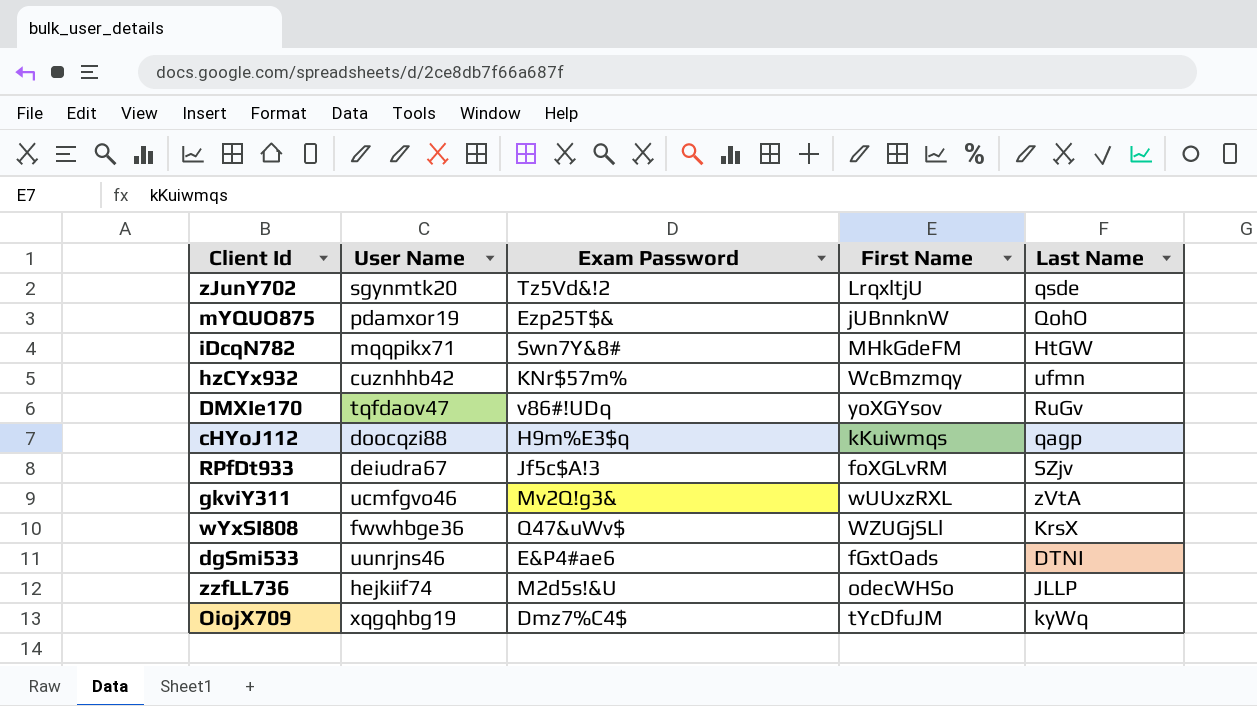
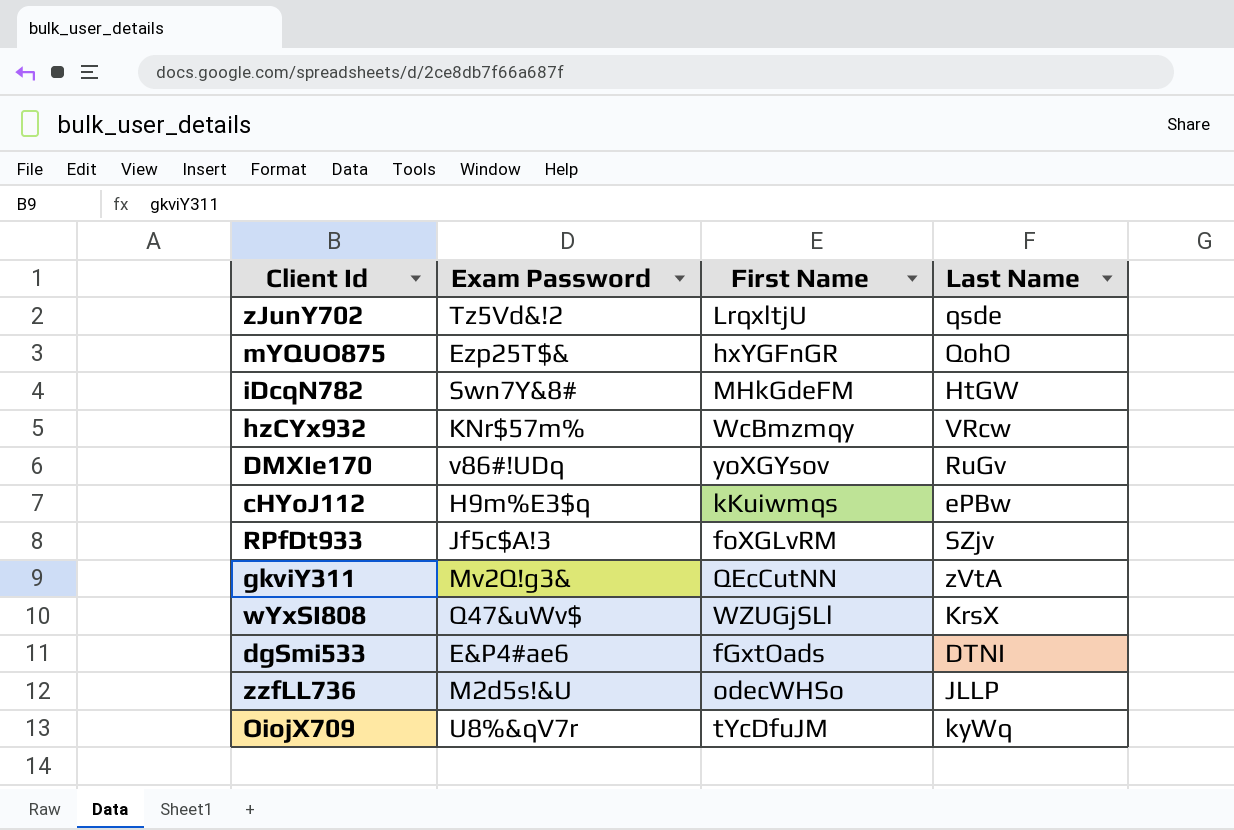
column User Name | position: 2 -> none
mYQUO875 | First Name: jUBnnknW -> hxYGFnGR
hzCYx932 | Last Name: ufmn -> VRcw
cHYoJ112 | Last Name: qagp -> ePBw
gkviY311 | First Name: wUUxzRXL -> QEcCutNN
OiojX709 | Exam Password: Dmz7%C4$ -> U8%&qV7r

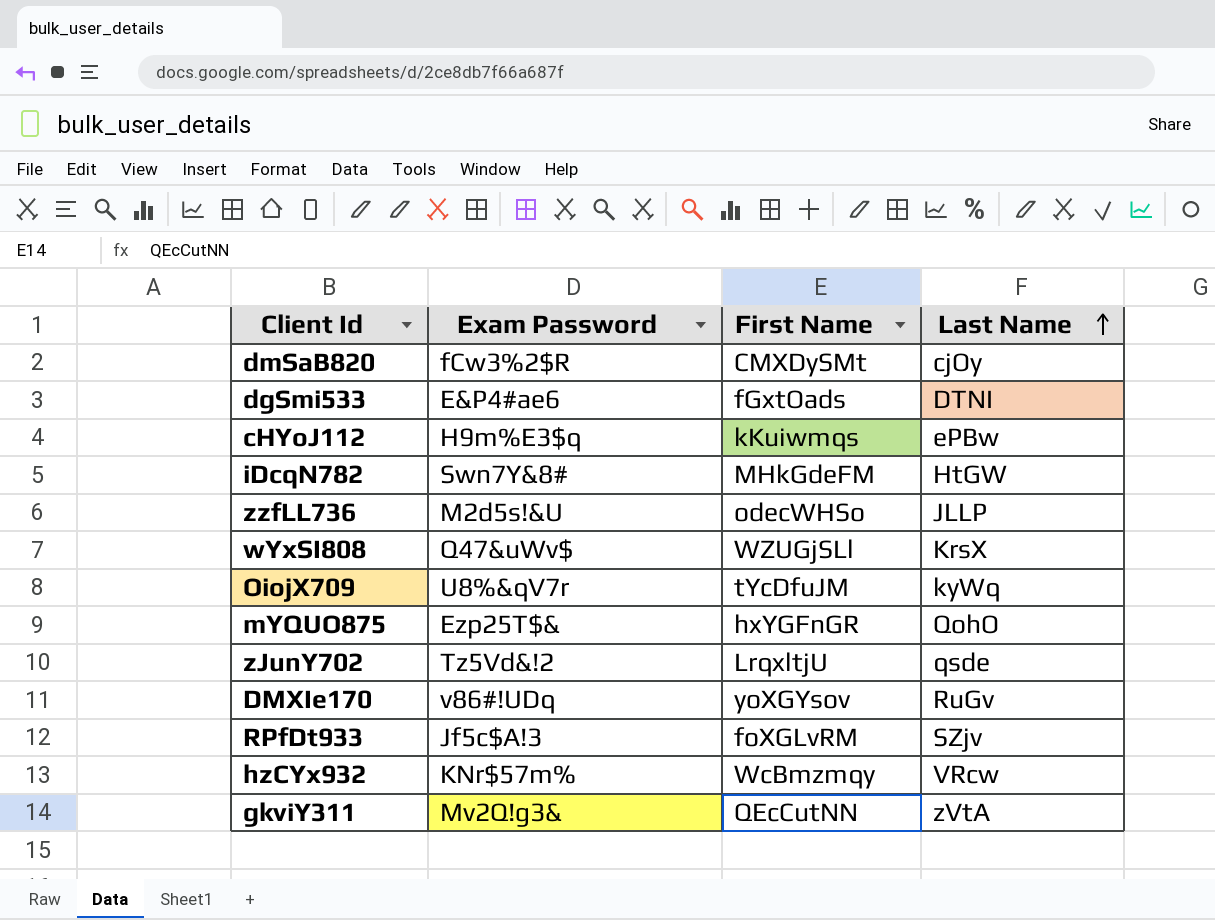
row order: none -> Last Name ascending
row dmSaB820: none -> fCw3%2$R | CMXDySMt | cjOy

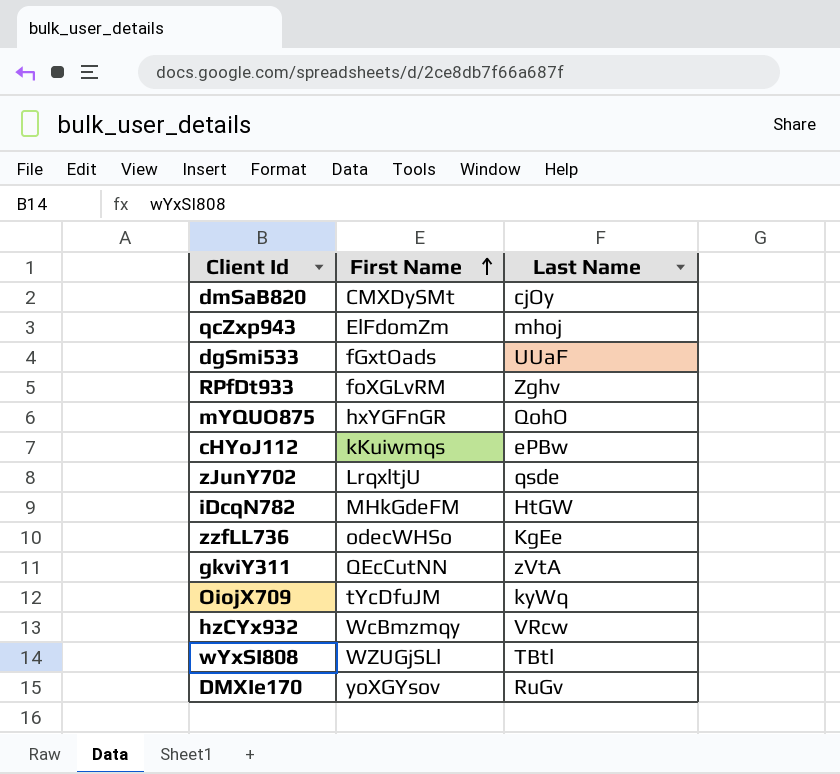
row order: Last Name ascending -> First Name ascending
column Exam Password | position: 2 -> none
row qcZxp943: none -> ElFdomZm | mhoj
dgSmi533 | Last Name: DTNI -> UUaF
RPfDt933 | Last Name: SZjv -> Zghv
zzfLL736 | Last Name: JLLP -> KgEe
wYxSI808 | Last Name: KrsX -> TBtl

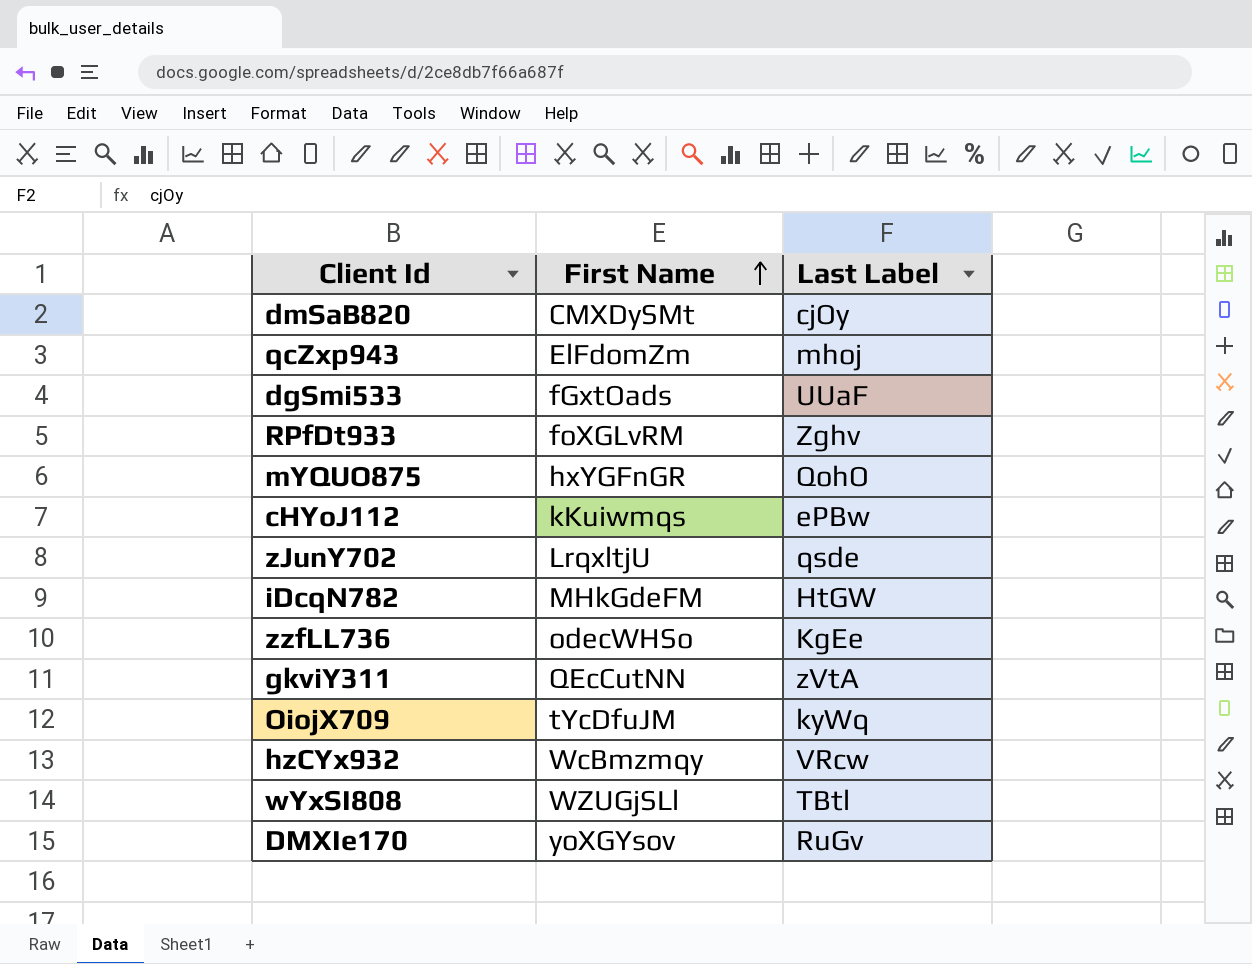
column name: Last Name -> Last Label

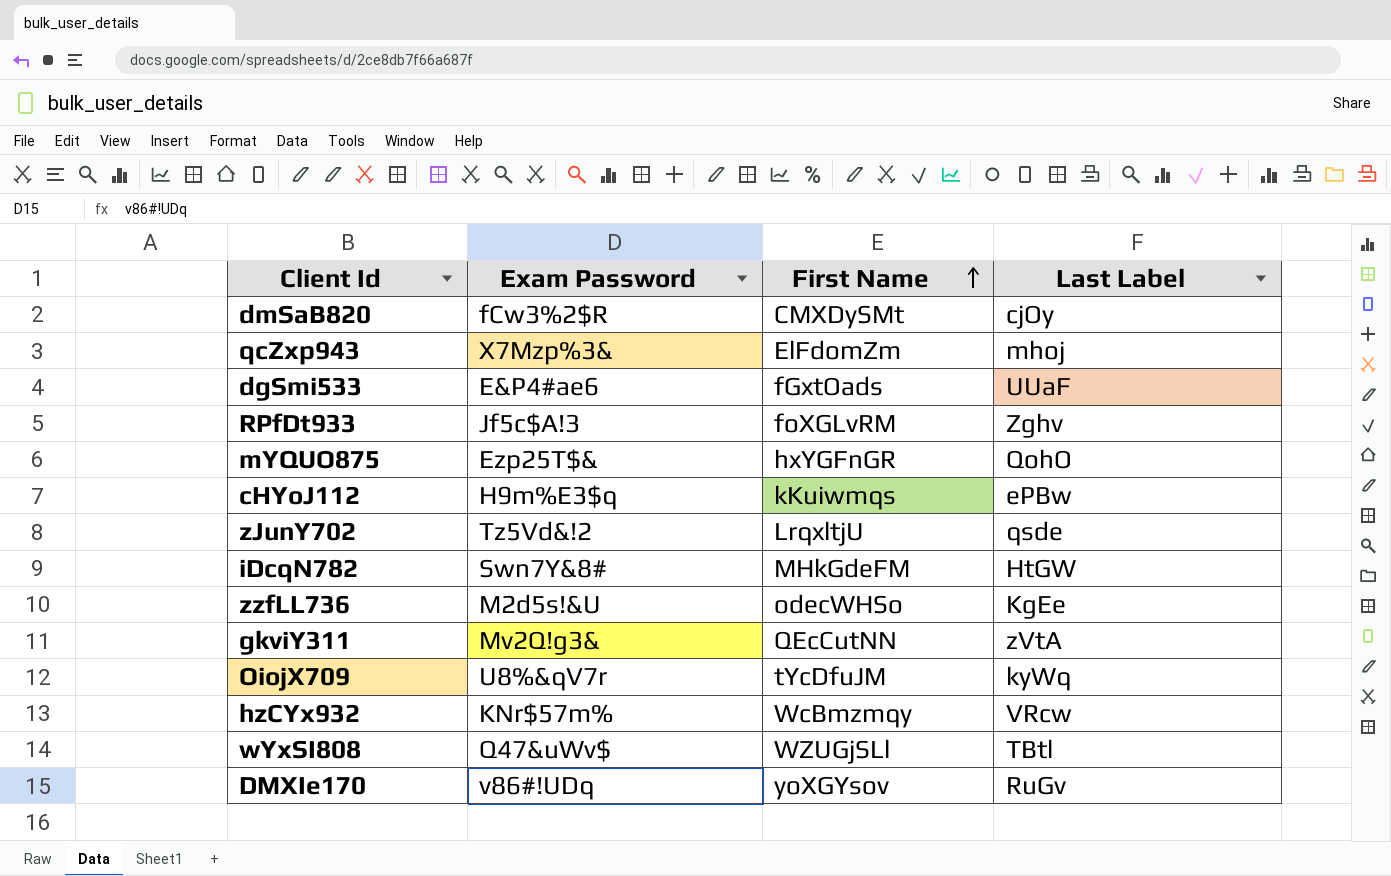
column Exam Password | position: none -> 2

